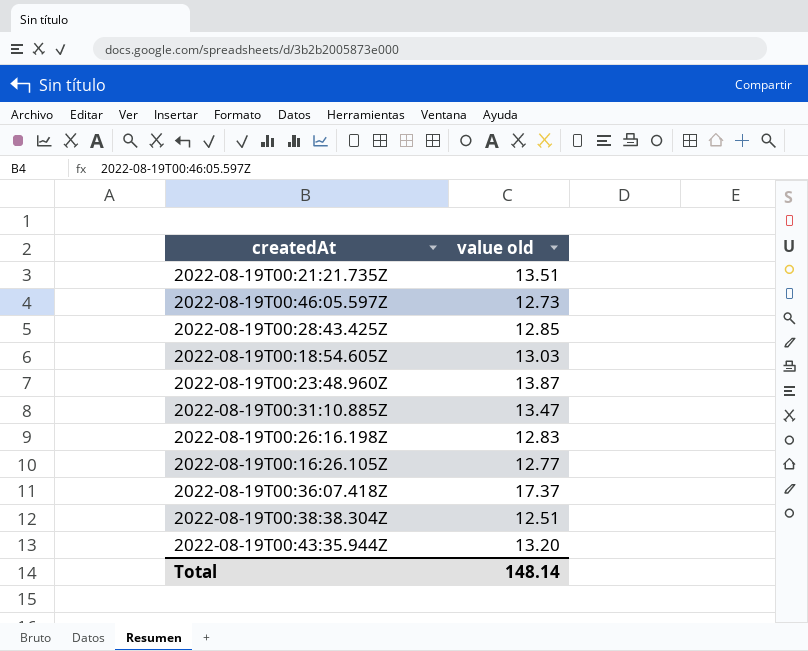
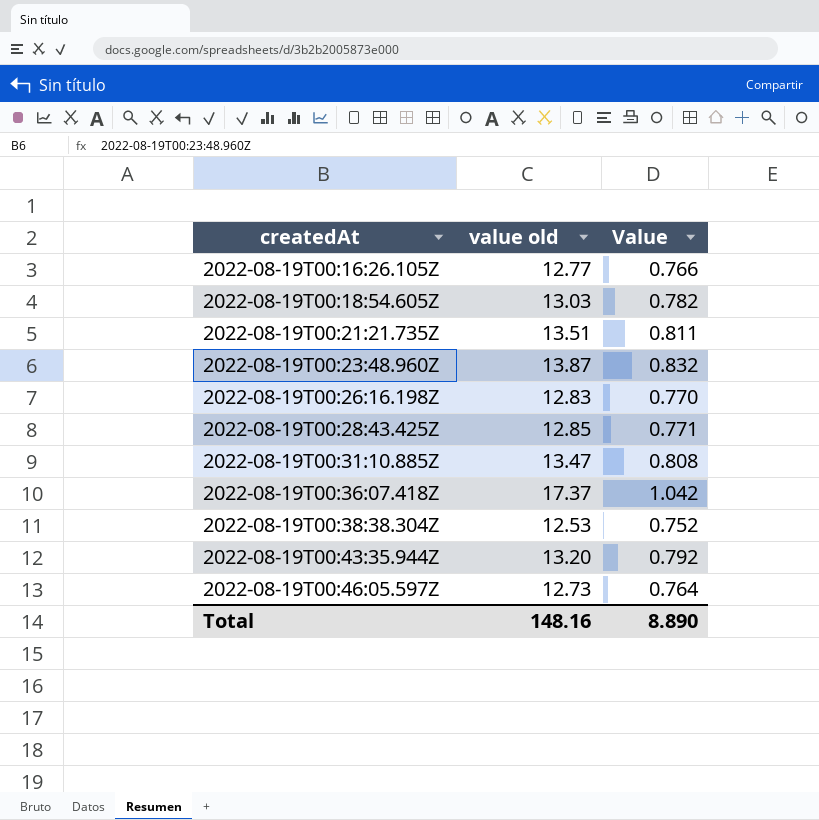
row order: none -> createdAt ascending
column Value | formula: none -> [value old] * 0.06
2022-08-19T00:38:38.304Z | value old: 12.51 -> 12.53
Total | value old: 148.14 -> 148.16

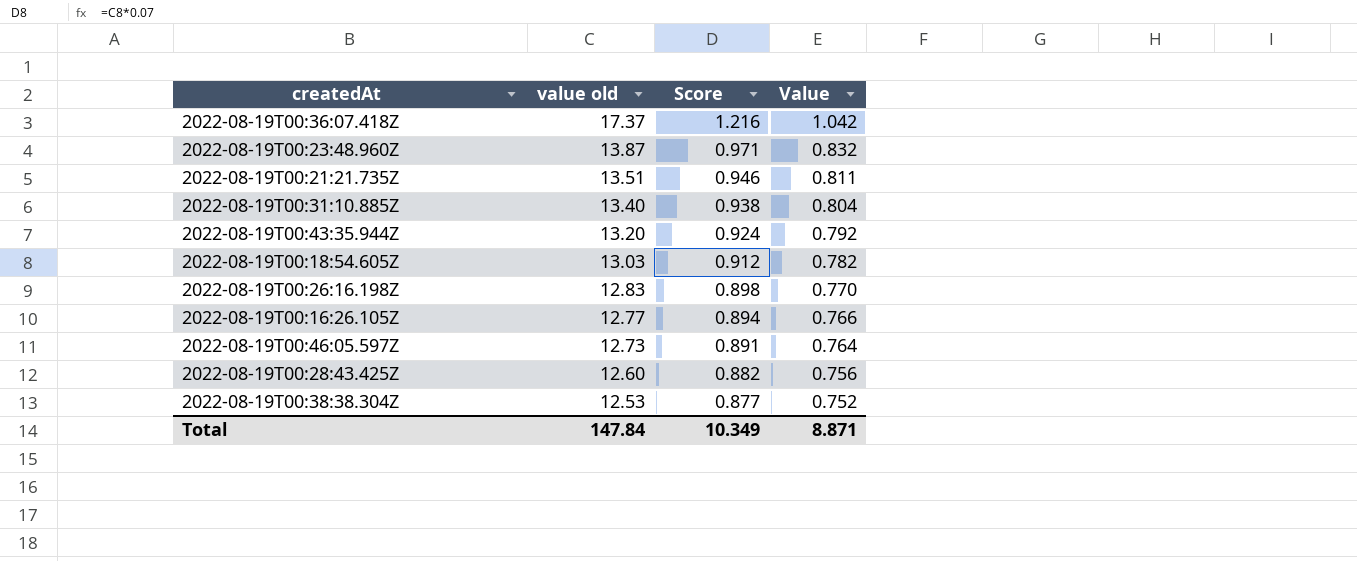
row order: createdAt ascending -> value old descending
column Score | formula: none -> [value old] * 0.07
2022-08-19T00:31:10.885Z | value old: 13.47 -> 13.40
2022-08-19T00:31:10.885Z | Value: 0.808 -> 0.804
2022-08-19T00:28:43.425Z | value old: 12.85 -> 12.60
2022-08-19T00:28:43.425Z | Value: 0.771 -> 0.756
Total | value old: 148.16 -> 147.84
Total | Value: 8.890 -> 8.871

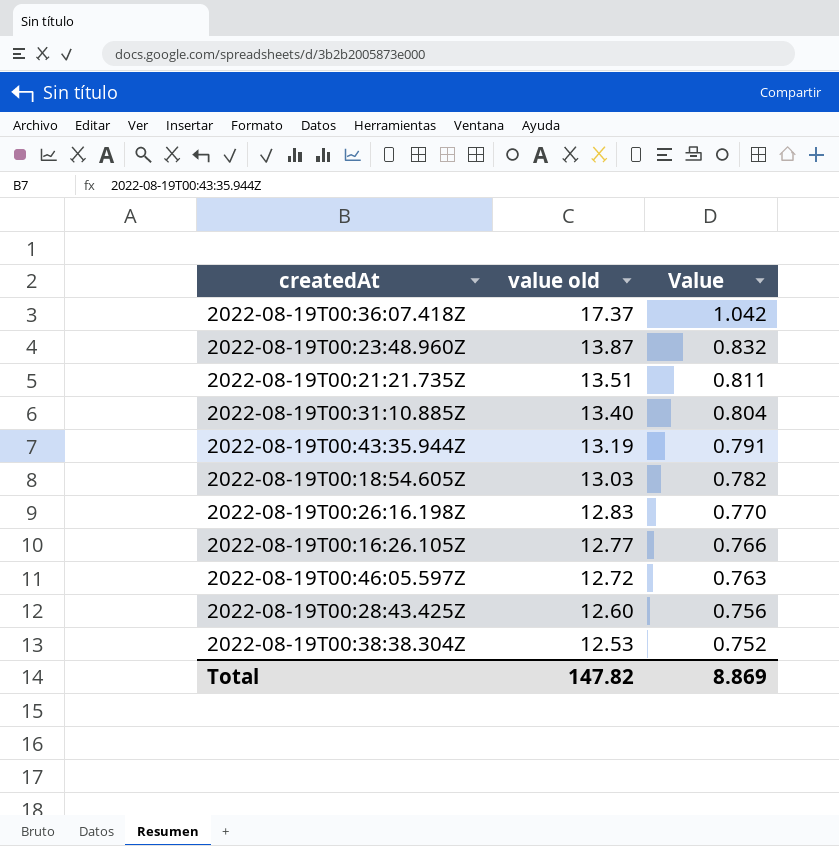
column Score | formula: [value old] * 0.07 -> none
2022-08-19T00:43:35.944Z | value old: 13.20 -> 13.19
2022-08-19T00:43:35.944Z | Value: 0.792 -> 0.791
2022-08-19T00:46:05.597Z | value old: 12.73 -> 12.72
2022-08-19T00:46:05.597Z | Value: 0.764 -> 0.763
Total | value old: 147.84 -> 147.82
Total | Value: 8.871 -> 8.869

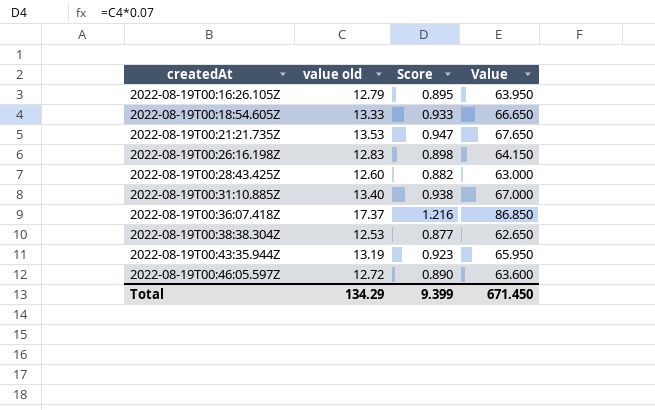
row order: value old descending -> createdAt ascending
column Score | formula: none -> [value old] * 0.07
column Value | formula: [value old] * 0.06 -> [value old] * 5
row 2022-08-19T00:23:48.960Z: 13.87 | 0.832 -> none
2022-08-19T00:16:26.105Z | value old: 12.77 -> 12.79
2022-08-19T00:18:54.605Z | value old: 13.03 -> 13.33
2022-08-19T00:21:21.735Z | value old: 13.51 -> 13.53
Total | value old: 147.82 -> 134.29
Total | Value: 8.869 -> 671.450

